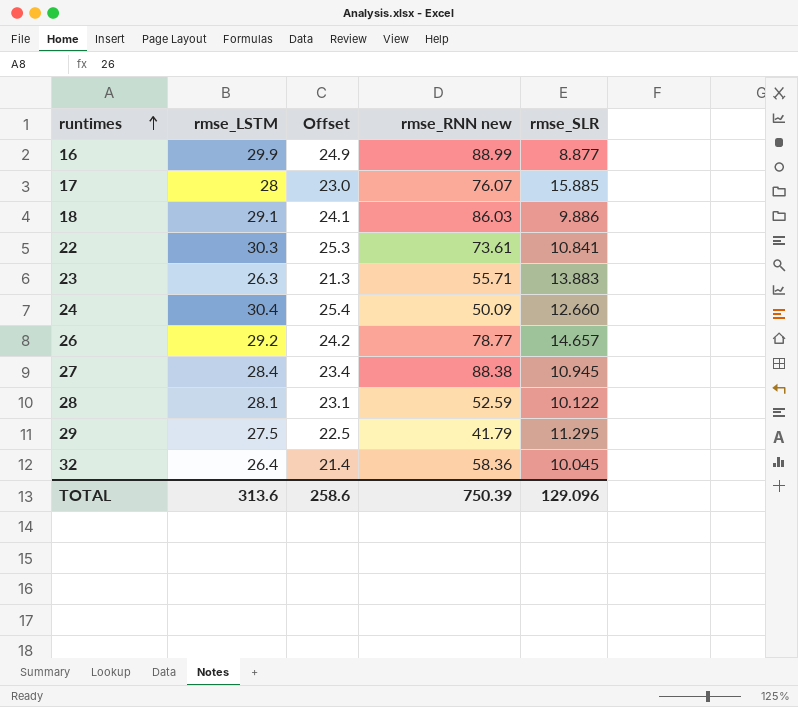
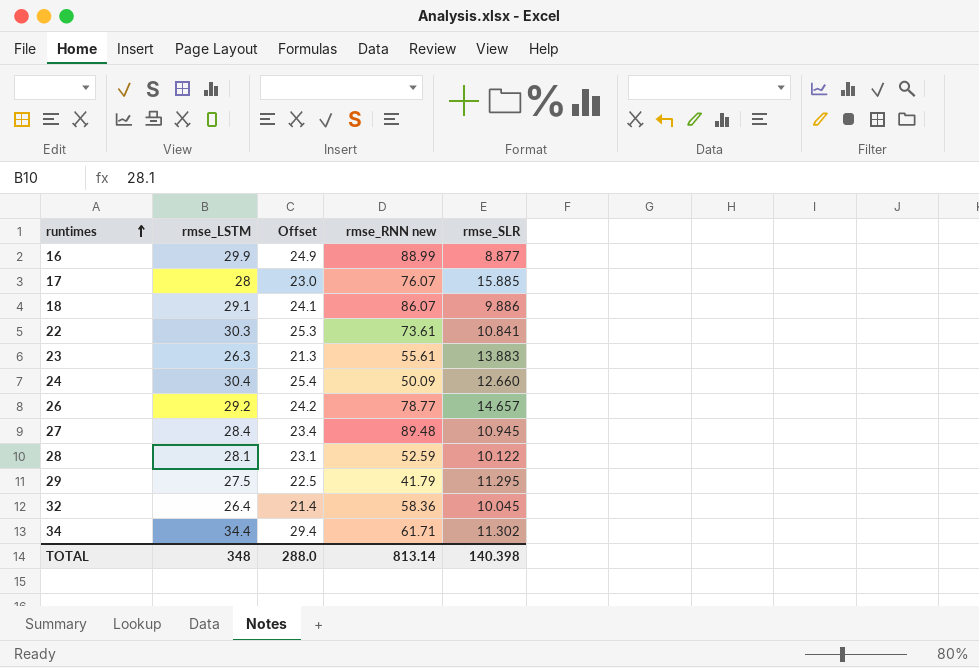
18 | rmse_RNN new: 86.03 -> 86.07
23 | rmse_RNN new: 55.71 -> 55.61
27 | rmse_RNN new: 88.38 -> 89.48
row 34: none -> 34.4 | 29.4 | 61.71 | 11.302
TOTAL | rmse_LSTM: 313.6 -> 348
TOTAL | Offset: 258.6 -> 288.0
TOTAL | rmse_RNN new: 750.39 -> 813.14
TOTAL | rmse_SLR: 129.096 -> 140.398

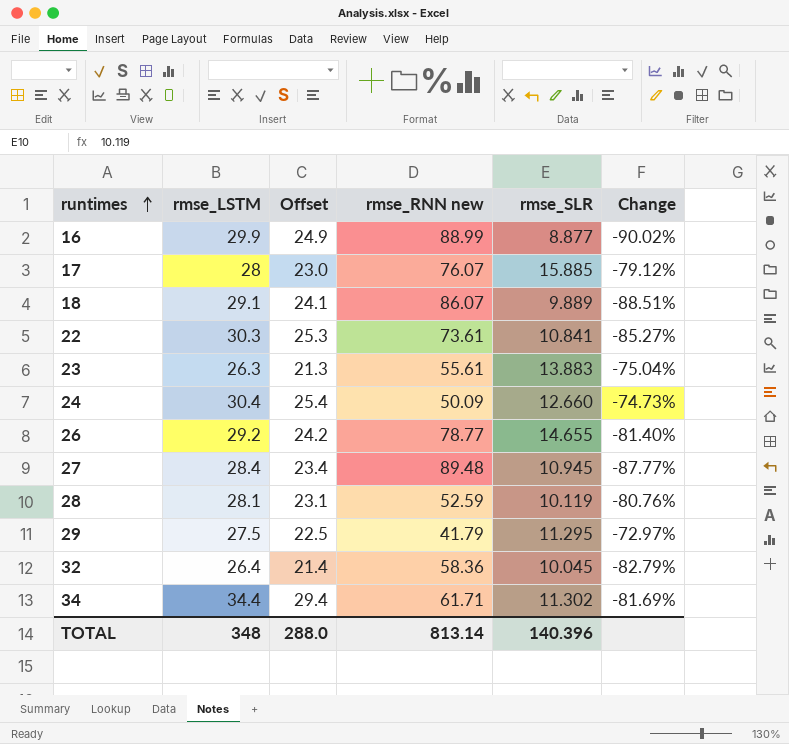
column Change | formula: none -> ([rmse_SLR] - [rmse_RNN new]) / [rmse_RNN new]
18 | rmse_SLR: 9.886 -> 9.889
26 | rmse_SLR: 14.657 -> 14.655
28 | rmse_SLR: 10.122 -> 10.119
TOTAL | rmse_SLR: 140.398 -> 140.396

